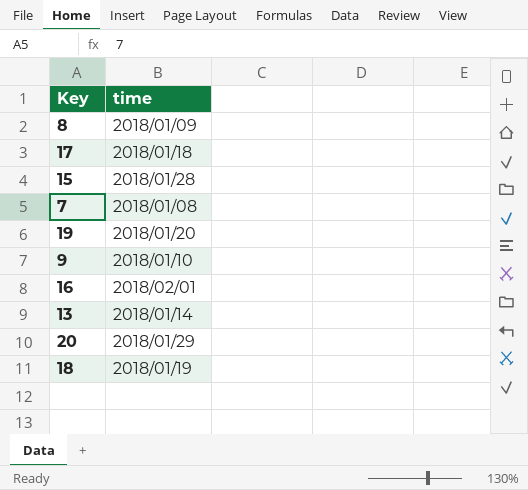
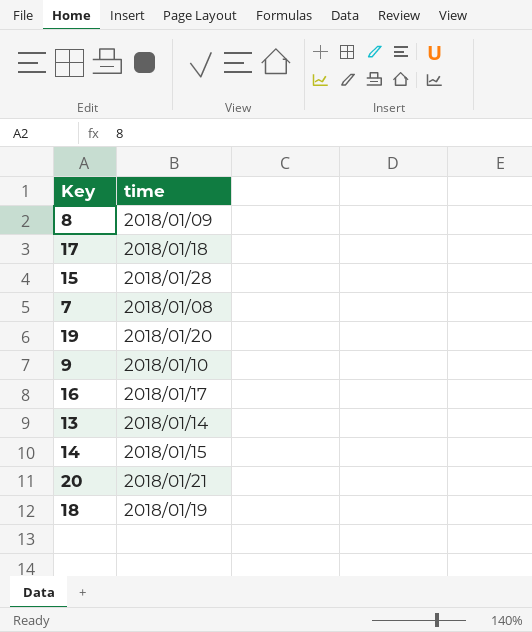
16 | time: 2018/02/01 -> 2018/01/17
row 14: none -> 2018/01/15
20 | time: 2018/01/29 -> 2018/01/21

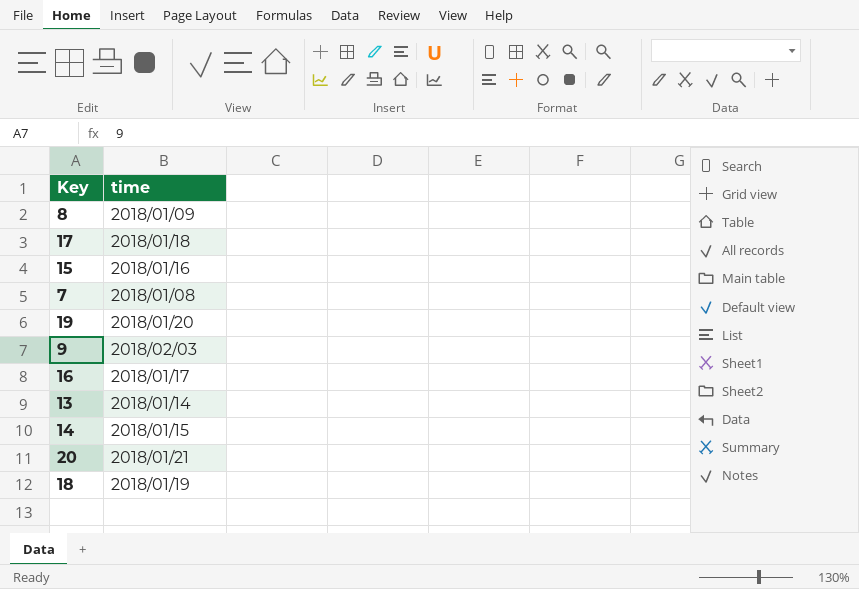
15 | time: 2018/01/28 -> 2018/01/16
9 | time: 2018/01/10 -> 2018/02/03

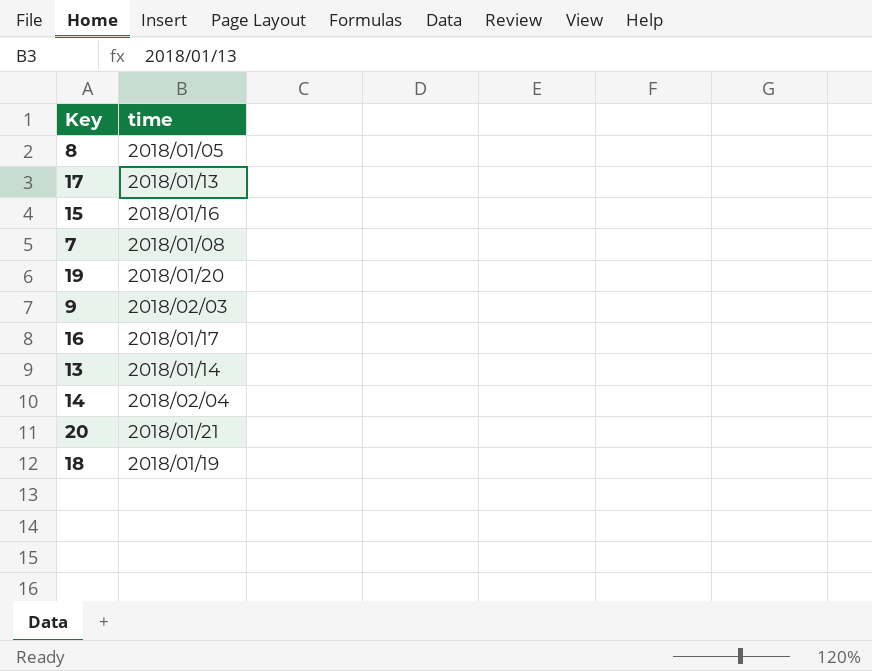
8 | time: 2018/01/09 -> 2018/01/05
17 | time: 2018/01/18 -> 2018/01/13
14 | time: 2018/01/15 -> 2018/02/04

